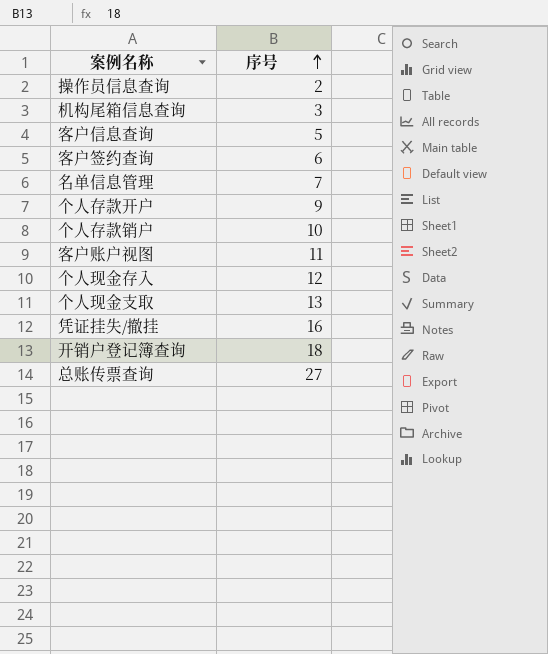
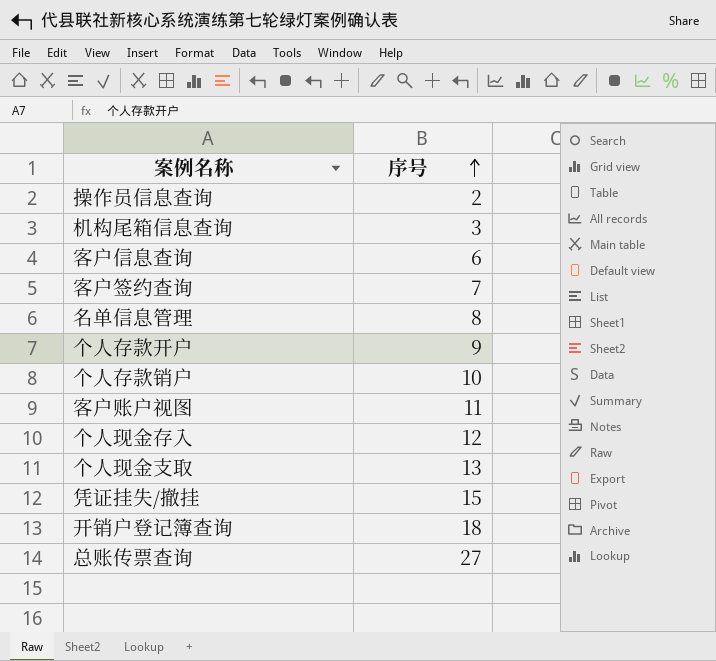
客户信息查询 | 序号: 5 -> 6
客户签约查询 | 序号: 6 -> 7
名单信息管理 | 序号: 7 -> 8
凭证挂失/撤挂 | 序号: 16 -> 15

